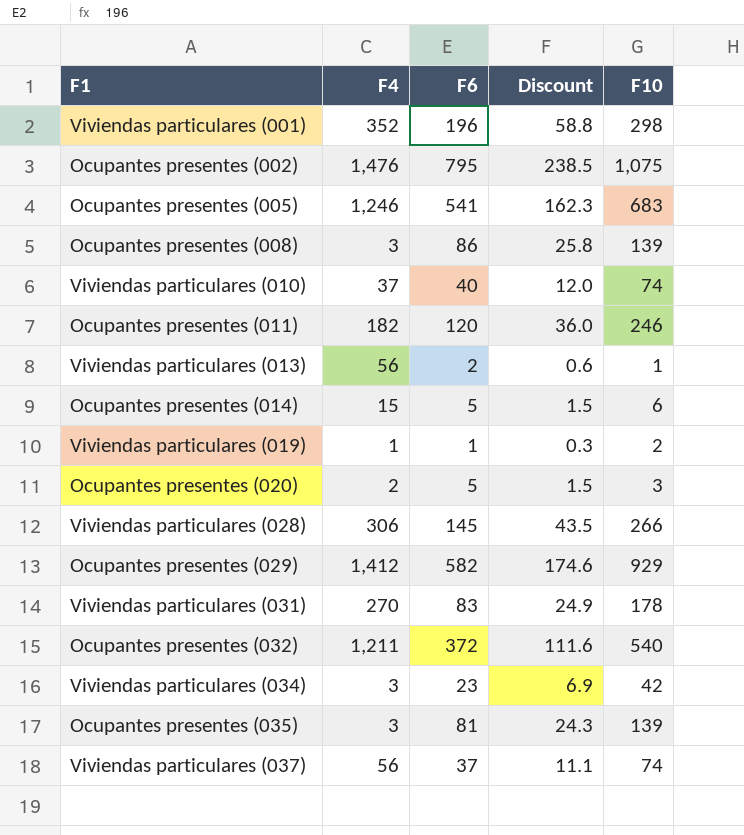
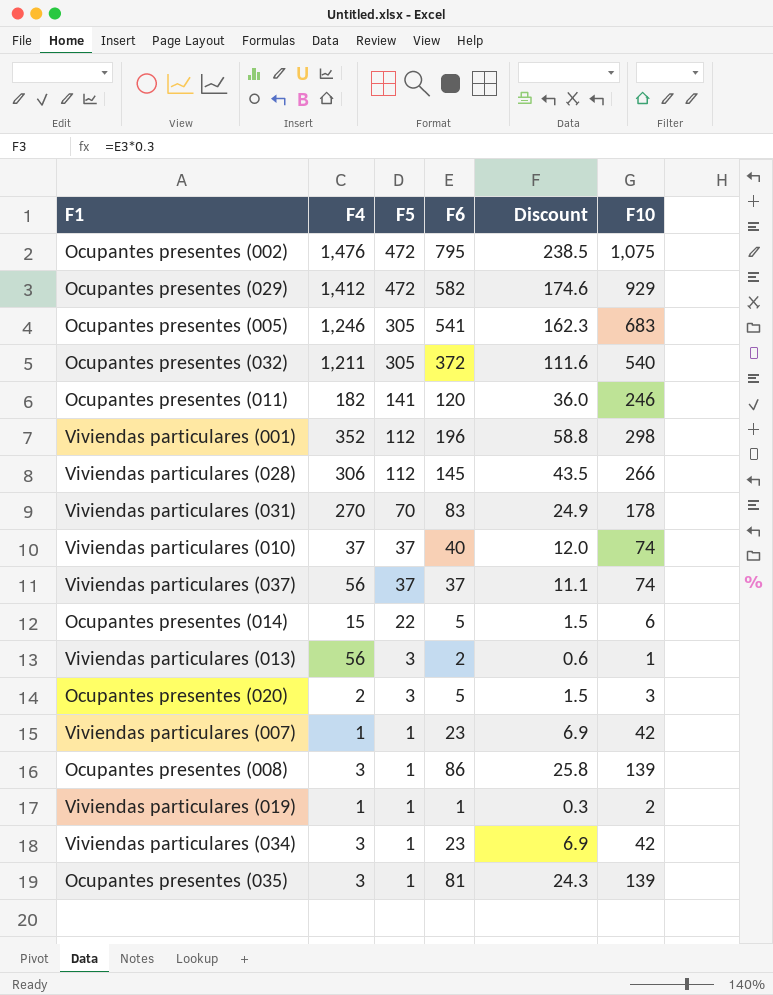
row order: none -> F5 descending
column F5 | position: none -> 3
row Viviendas particulares (007): none -> 1 | 1 | 23 | 6.9 | 42

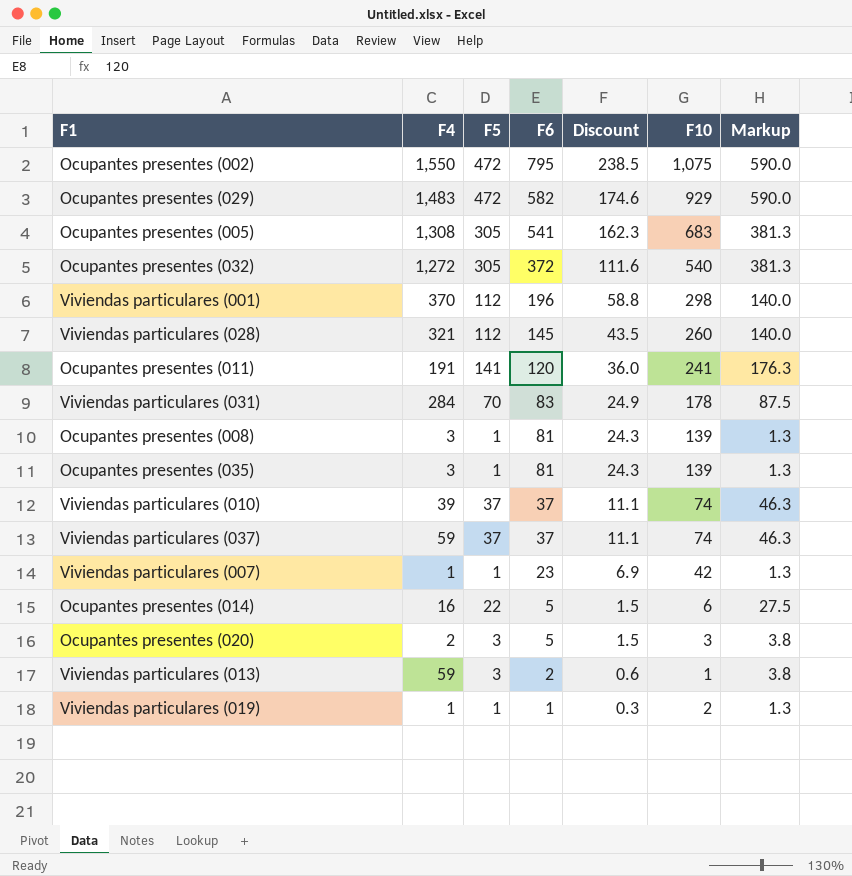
row order: F5 descending -> F6 descending
column Markup | formula: none -> [F5] * 1.25
row Viviendas particulares (034): 3 | 1 | 23 | 6.9 | 42 -> none
Ocupantes presentes (002) | F4: 1,476 -> 1,550
Ocupantes presentes (029) | F4: 1,412 -> 1,483
Ocupantes presentes (005) | F4: 1,246 -> 1,308
Ocupantes presentes (032) | F4: 1,211 -> 1,272
Viviendas particulares (001) | F4: 352 -> 370
Viviendas particulares (028) | F4: 306 -> 321
Viviendas particulares (028) | F10: 266 -> 260
Ocupantes presentes (011) | F4: 182 -> 191
Ocupantes presentes (011) | F10: 246 -> 241
Viviendas particulares (031) | F4: 270 -> 284
Ocupantes presentes (008) | F6: 86 -> 81
Ocupantes presentes (008) | Discount: 25.8 -> 24.3
Viviendas particulares (010) | F4: 37 -> 39
Viviendas particulares (010) | F6: 40 -> 37
Viviendas particulares (010) | Discount: 12.0 -> 11.1
Viviendas particulares (037) | F4: 56 -> 59
Ocupantes presentes (014) | F4: 15 -> 16
Viviendas particulares (013) | F4: 56 -> 59

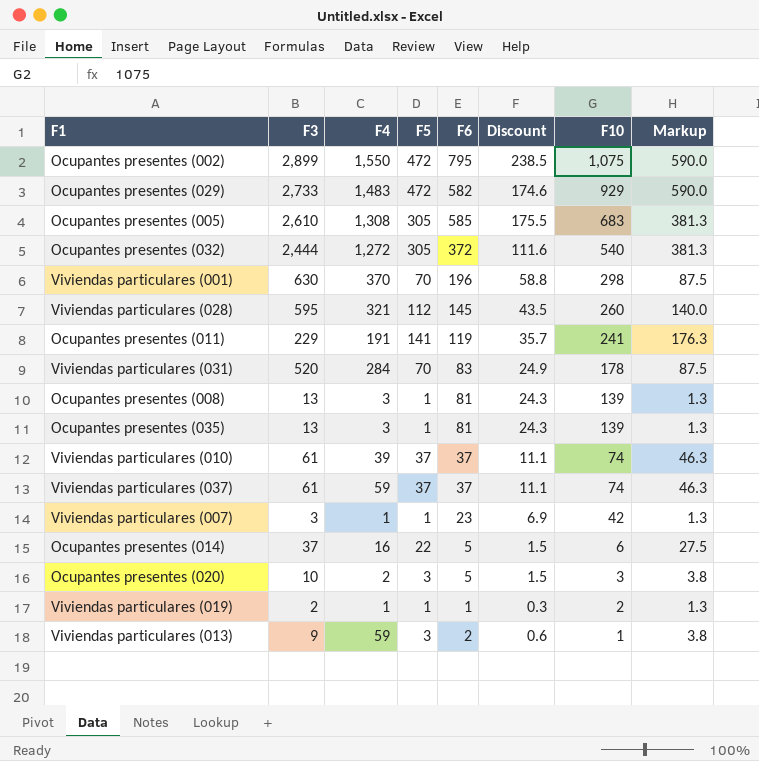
row order: F6 descending -> F10 descending
column F3 | position: none -> 2
Ocupantes presentes (005) | F6: 541 -> 585
Ocupantes presentes (005) | Discount: 162.3 -> 175.5
Viviendas particulares (001) | F5: 112 -> 70
Viviendas particulares (001) | Markup: 140.0 -> 87.5
Ocupantes presentes (011) | F6: 120 -> 119
Ocupantes presentes (011) | Discount: 36.0 -> 35.7

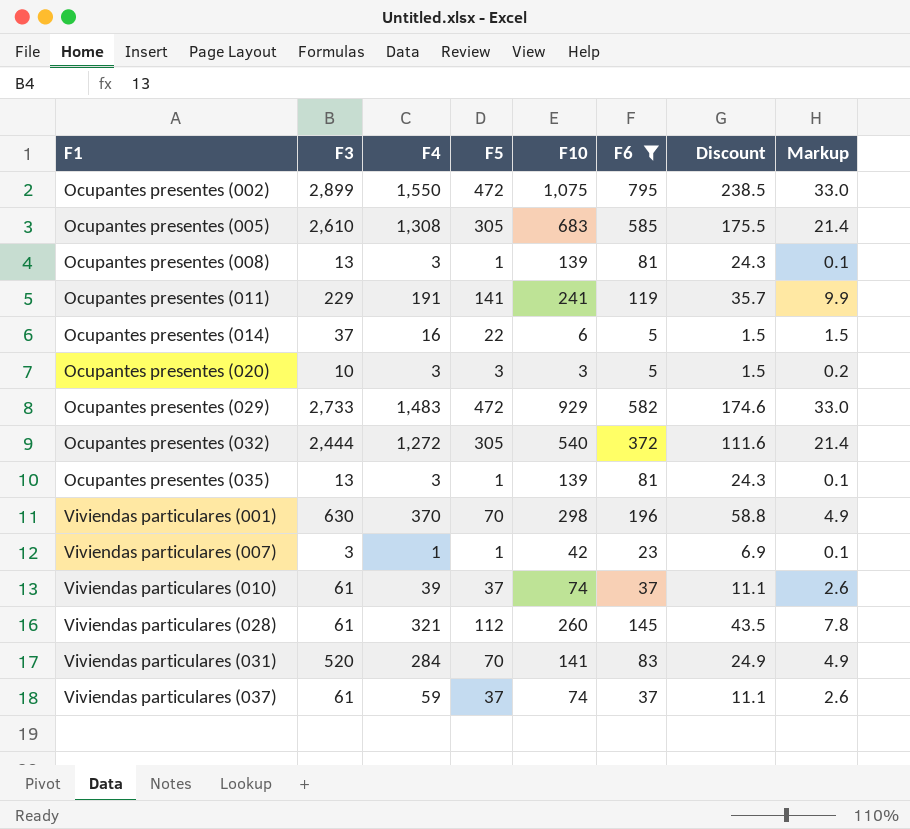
filter: none -> F6 >= 5
row order: F10 descending -> F1 ascending
column F10 | position: 7 -> 5
column Markup | formula: [F5] * 1.25 -> [F5] * 0.07
Ocupantes presentes (020) | F4: 2 -> 3
Viviendas particulares (028) | F3: 595 -> 61
Viviendas particulares (031) | F10: 178 -> 141

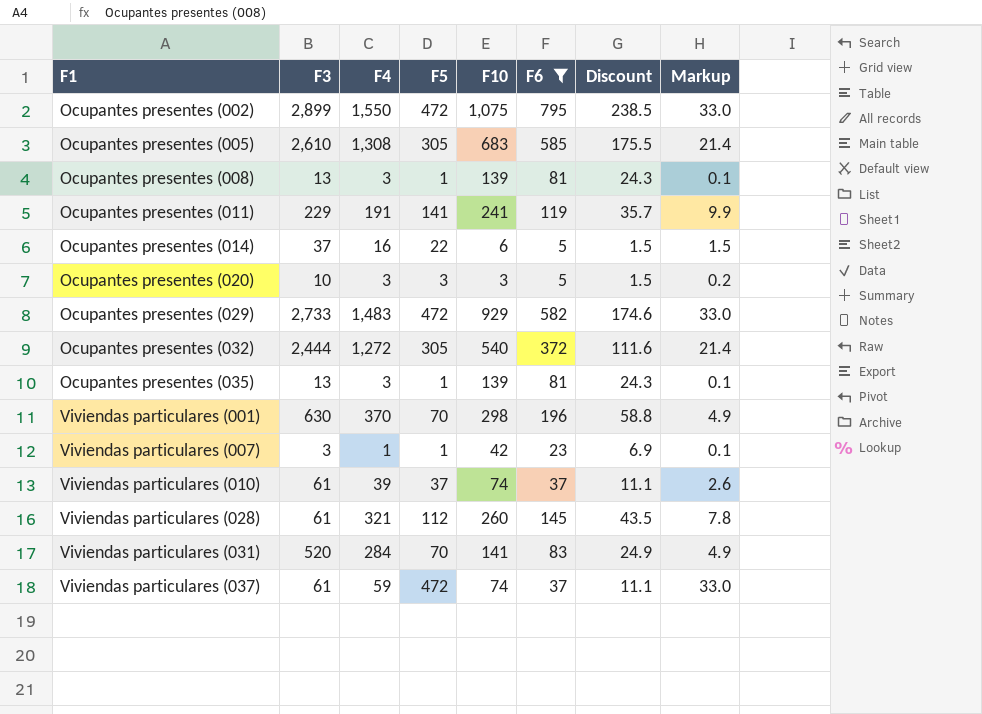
Viviendas particulares (037) | F5: 37 -> 472
Viviendas particulares (037) | Markup: 2.6 -> 33.0

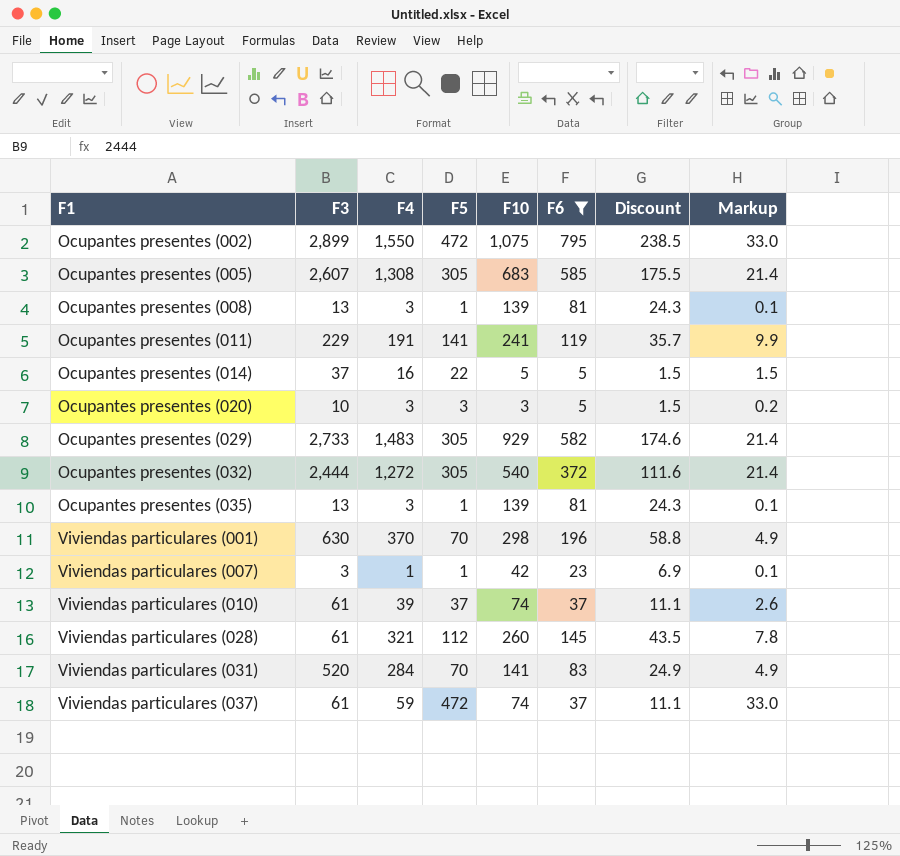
Ocupantes presentes (005) | F3: 2,610 -> 2,607
Ocupantes presentes (014) | F10: 6 -> 5
Ocupantes presentes (029) | F5: 472 -> 305
Ocupantes presentes (029) | Markup: 33.0 -> 21.4

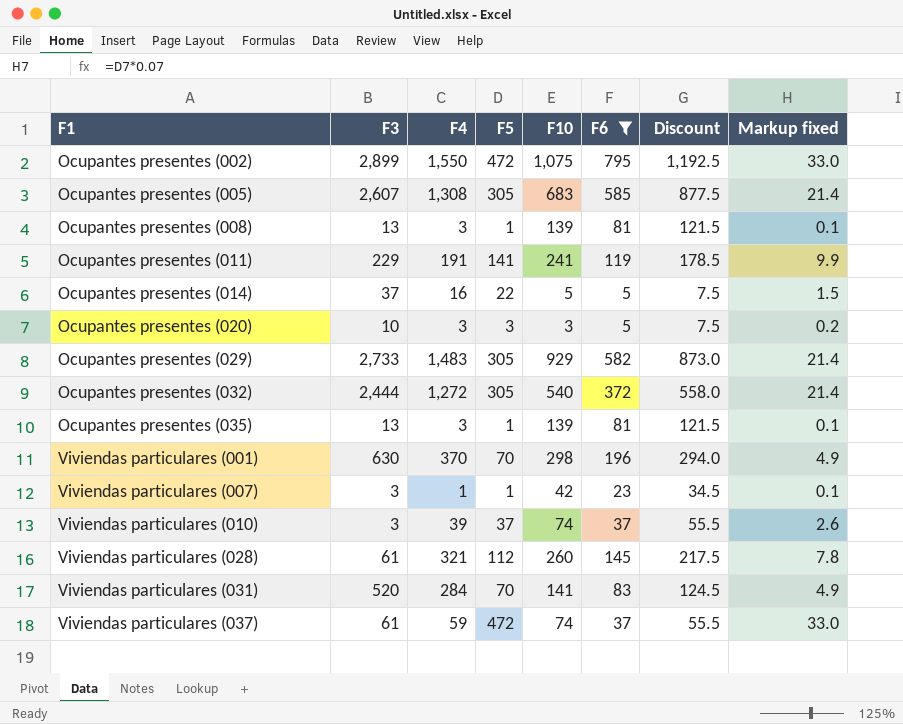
column Discount | formula: [F6] * 0.3 -> [F6] * 1.5
column name: Markup -> Markup fixed
Viviendas particulares (010) | F3: 61 -> 3

